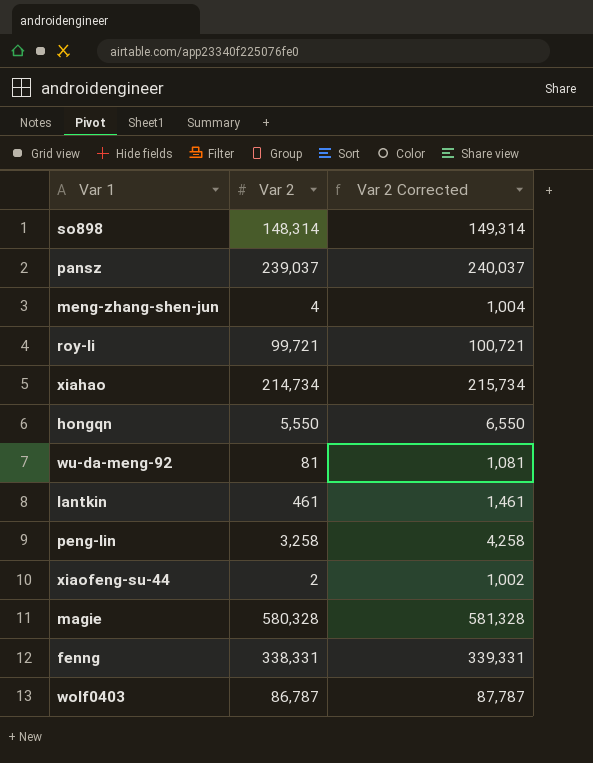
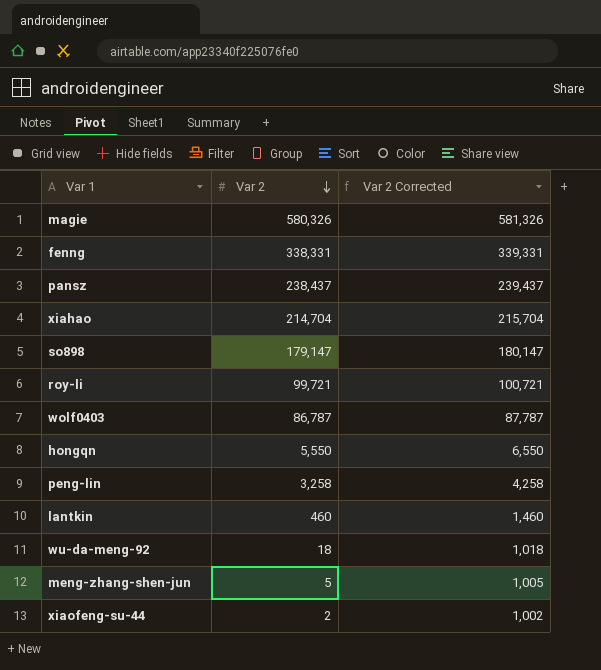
row order: none -> Var 2 descending
magie | Var 2: 580,328 -> 580,326
magie | Var 2 Corrected: 581,328 -> 581,326
pansz | Var 2: 239,037 -> 238,437
pansz | Var 2 Corrected: 240,037 -> 239,437
xiahao | Var 2: 214,734 -> 214,704
xiahao | Var 2 Corrected: 215,734 -> 215,704
so898 | Var 2: 148,314 -> 179,147
so898 | Var 2 Corrected: 149,314 -> 180,147
lantkin | Var 2: 461 -> 460
lantkin | Var 2 Corrected: 1,461 -> 1,460
wu-da-meng-92 | Var 2: 81 -> 18
wu-da-meng-92 | Var 2 Corrected: 1,081 -> 1,018
meng-zhang-shen-jun | Var 2: 4 -> 5
meng-zhang-shen-jun | Var 2 Corrected: 1,004 -> 1,005

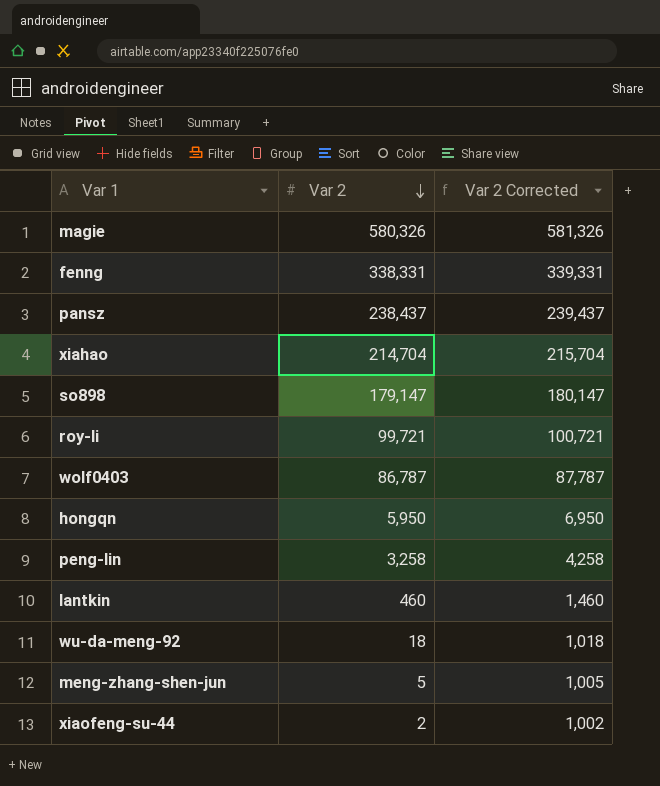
hongqn | Var 2: 5,550 -> 5,950
hongqn | Var 2 Corrected: 6,550 -> 6,950

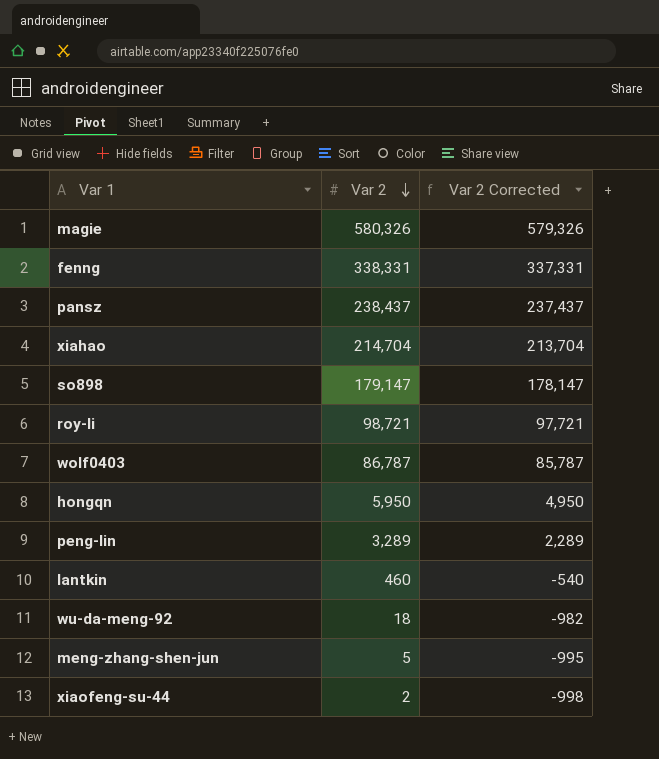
column Var 2 Corrected | formula: [Var 2] + 1000 -> [Var 2] - 1000
roy-li | Var 2: 99,721 -> 98,721
peng-lin | Var 2: 3,258 -> 3,289

